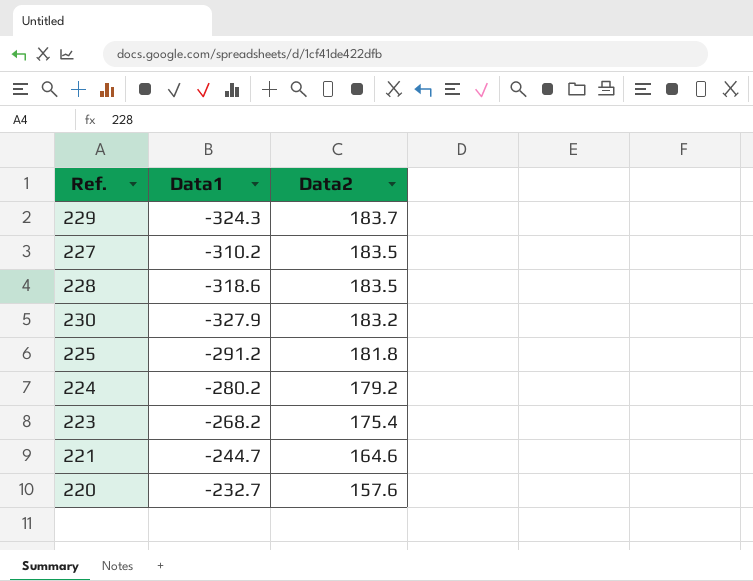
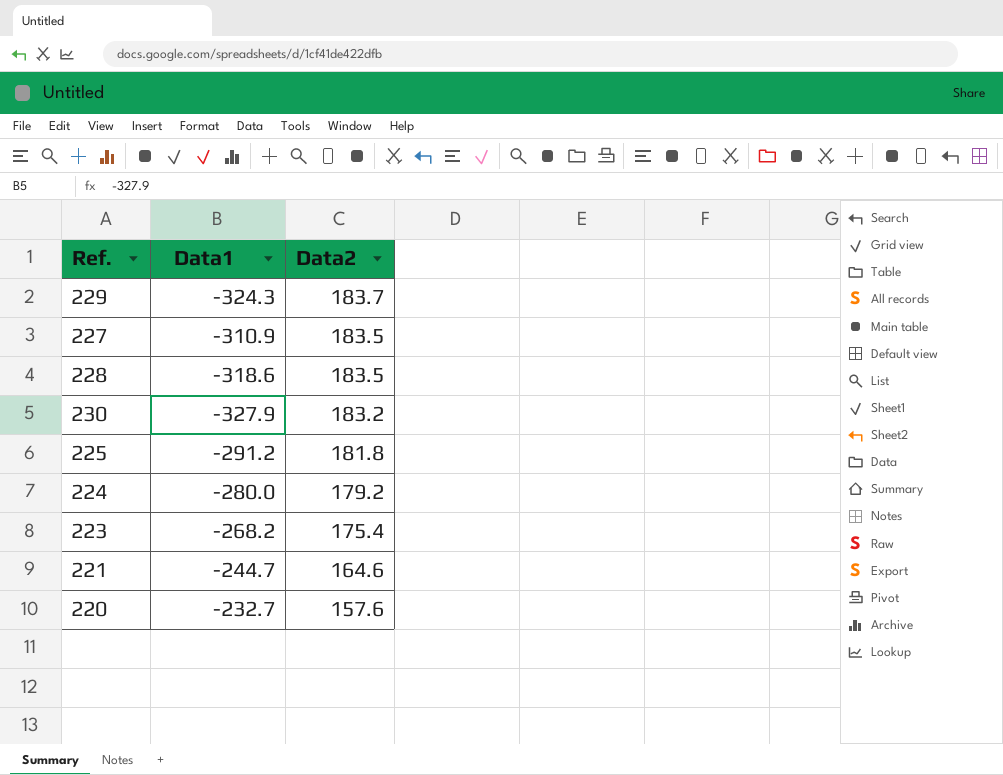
227 | Data1: -310.2 -> -310.9
224 | Data1: -280.2 -> -280.0

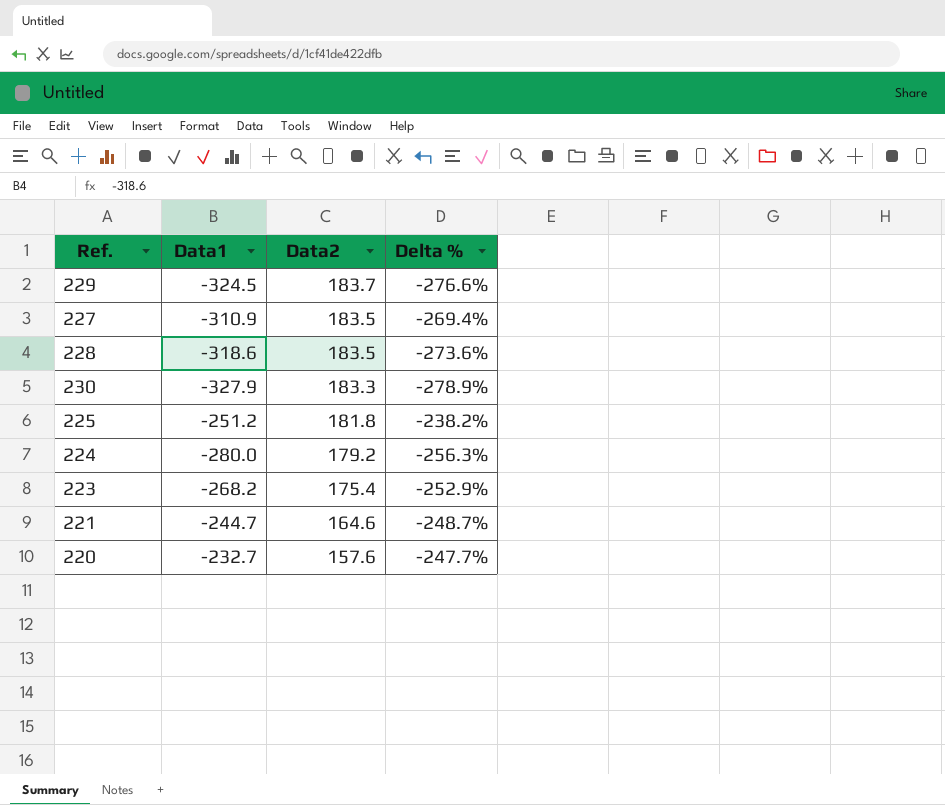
column Delta % | formula: none -> ([Data1] - [Data2]) / [Data2]
229 | Data1: -324.3 -> -324.5
230 | Data2: 183.2 -> 183.3
225 | Data1: -291.2 -> -251.2

